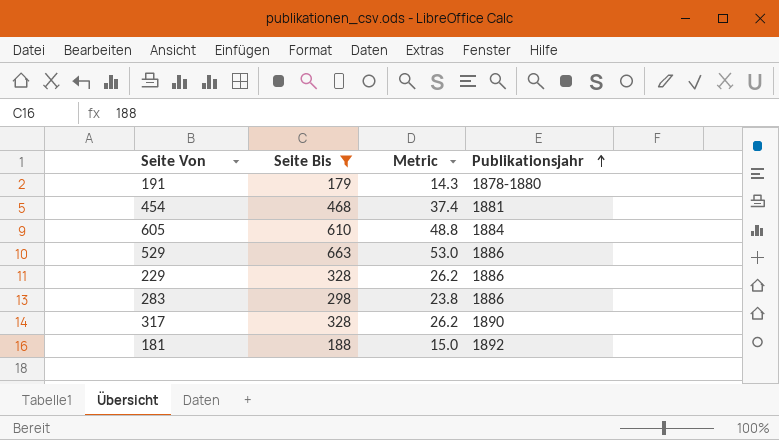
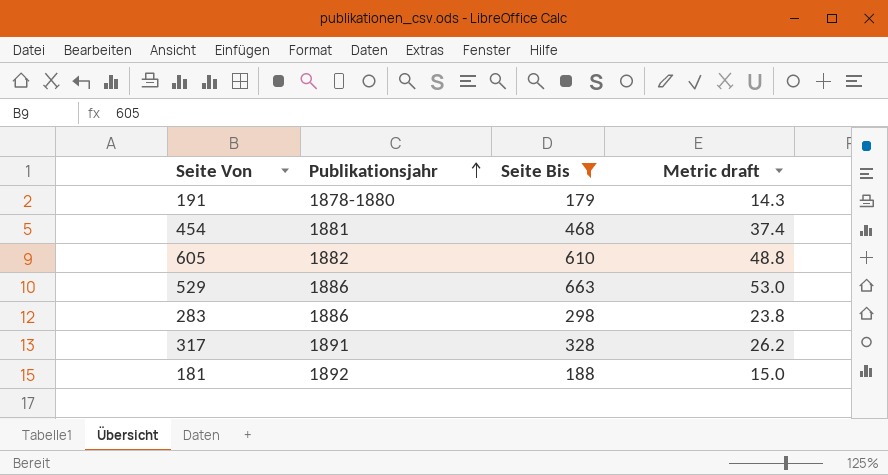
column Publikationsjahr | position: 4 -> 2
column name: Metric -> Metric draft
row 229: 328 | 26.2 | 1886 -> none
605 | Publikationsjahr: 1884 -> 1882
317 | Publikationsjahr: 1890 -> 1891

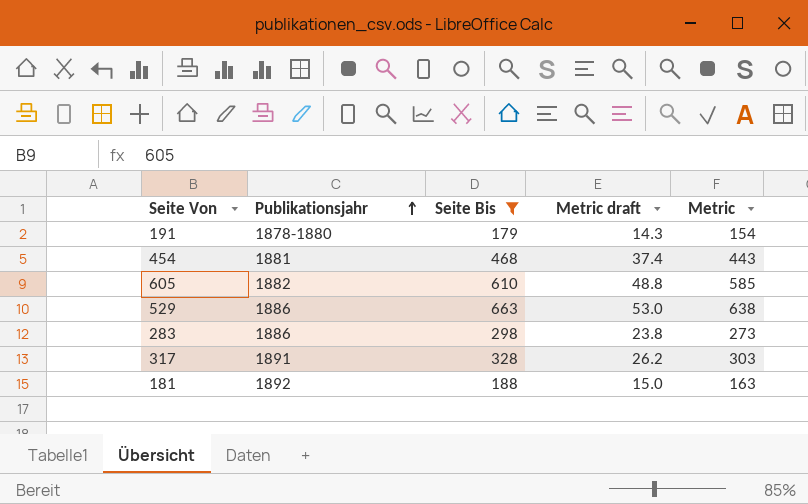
column Metric | formula: none -> [Seite Bis] - 25

